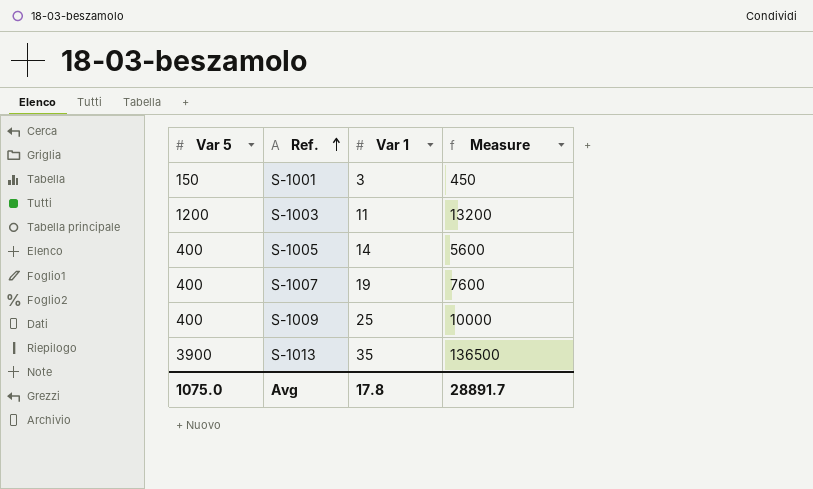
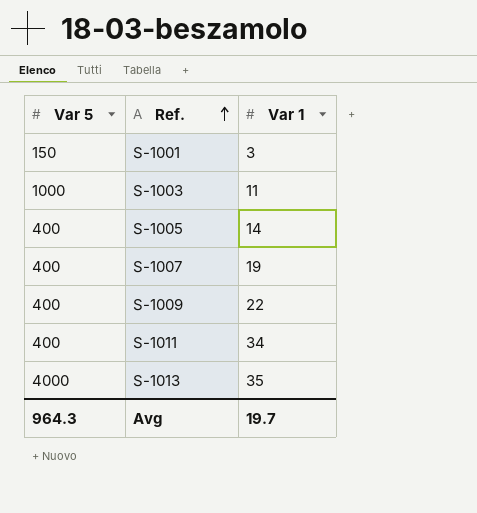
column Measure | formula: [Var 5] * [Var 1] -> none
S-1003 | Var 5: 1200 -> 1000
S-1009 | Var 1: 25 -> 22
row S-1011: none -> 400 | 34
S-1013 | Var 5: 3900 -> 4000
Avg | Var 5: 1075.0 -> 964.3
Avg | Var 1: 17.8 -> 19.7

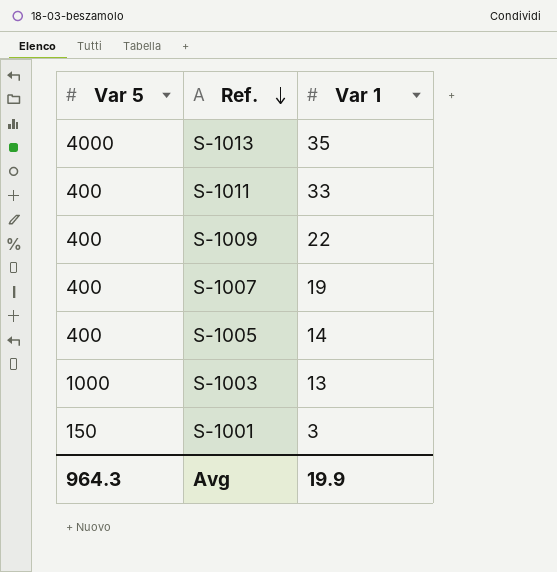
row order: Ref. ascending -> Ref. descending
S-1011 | Var 1: 34 -> 33
S-1003 | Var 1: 11 -> 13
Avg | Var 1: 19.7 -> 19.9

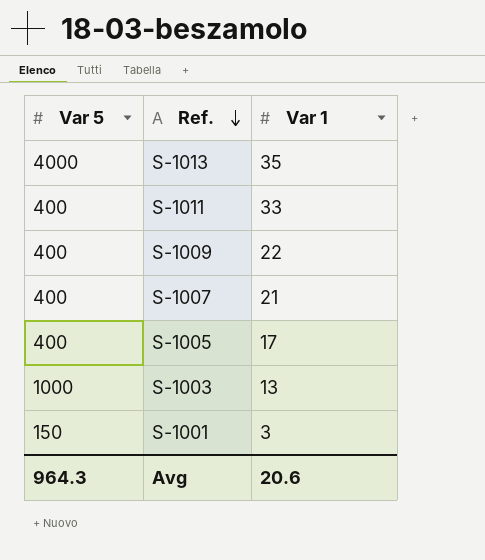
S-1007 | Var 1: 19 -> 21
S-1005 | Var 1: 14 -> 17
Avg | Var 1: 19.9 -> 20.6

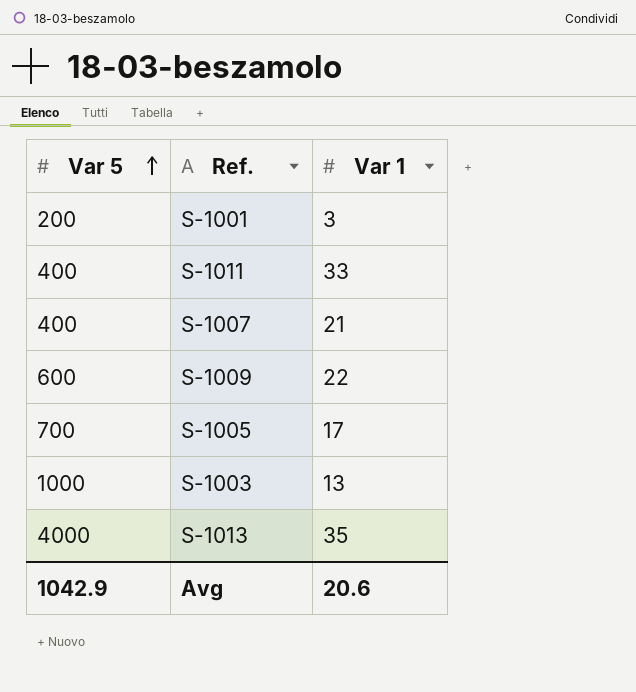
row order: Ref. descending -> Var 5 ascending
S-1001 | Var 5: 150 -> 200
S-1009 | Var 5: 400 -> 600
S-1005 | Var 5: 400 -> 700
Avg | Var 5: 964.3 -> 1042.9

